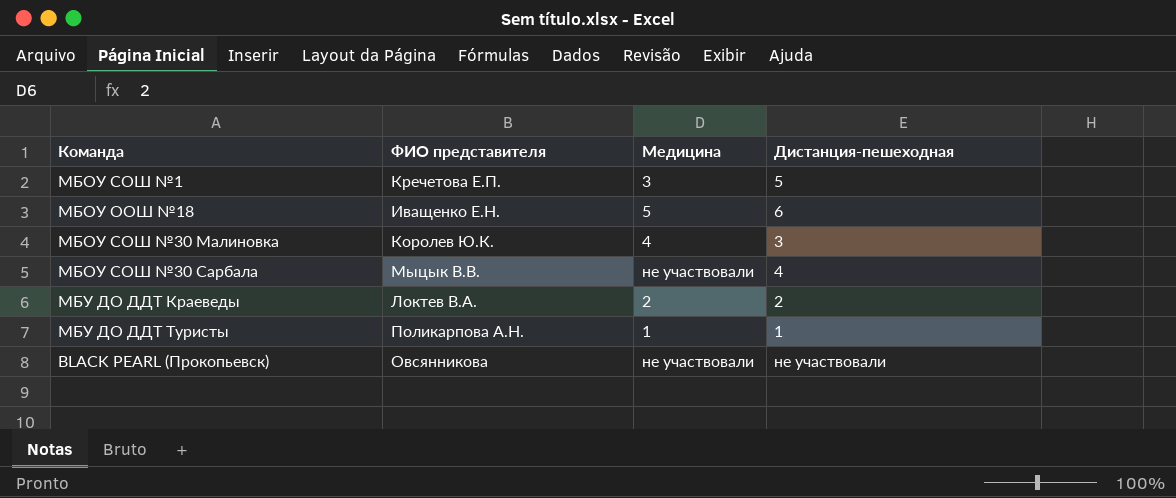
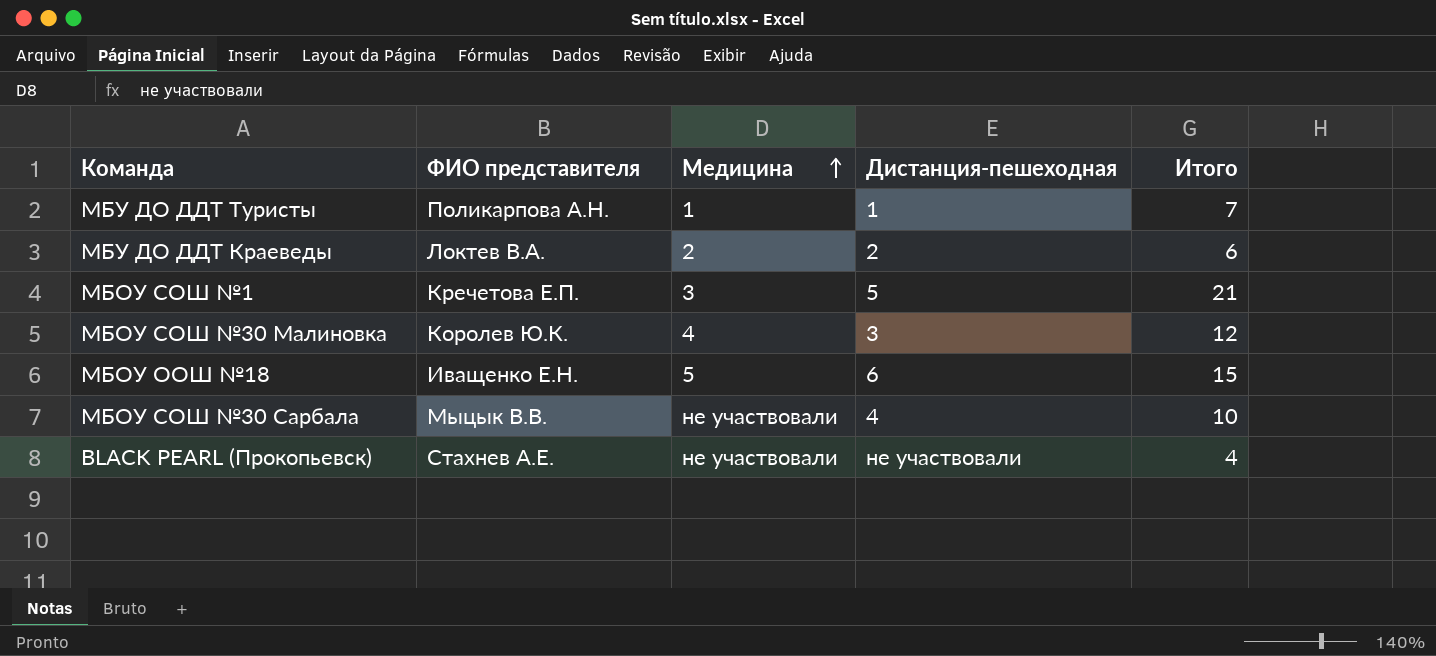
row order: none -> Медицина ascending
column Итого | position: none -> 5
BLACK PEARL (Прокопьевск) | ФИО представителя: Овсянникова -> Стахнев А.Е.

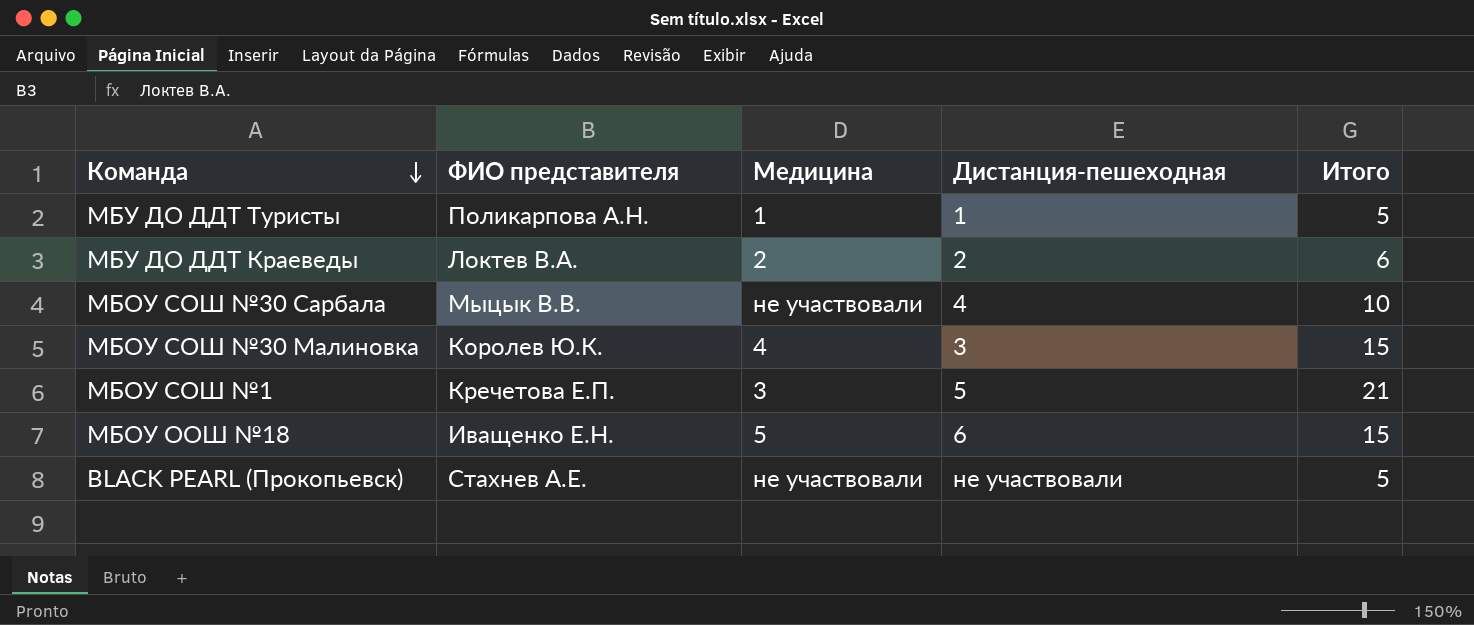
row order: Медицина ascending -> Команда descending
МБУ ДО ДДТ Туристы | Итого: 7 -> 5
МБОУ СОШ №30 Малиновка | Итого: 12 -> 15
BLACK PEARL (Прокопьевск) | Итого: 4 -> 5

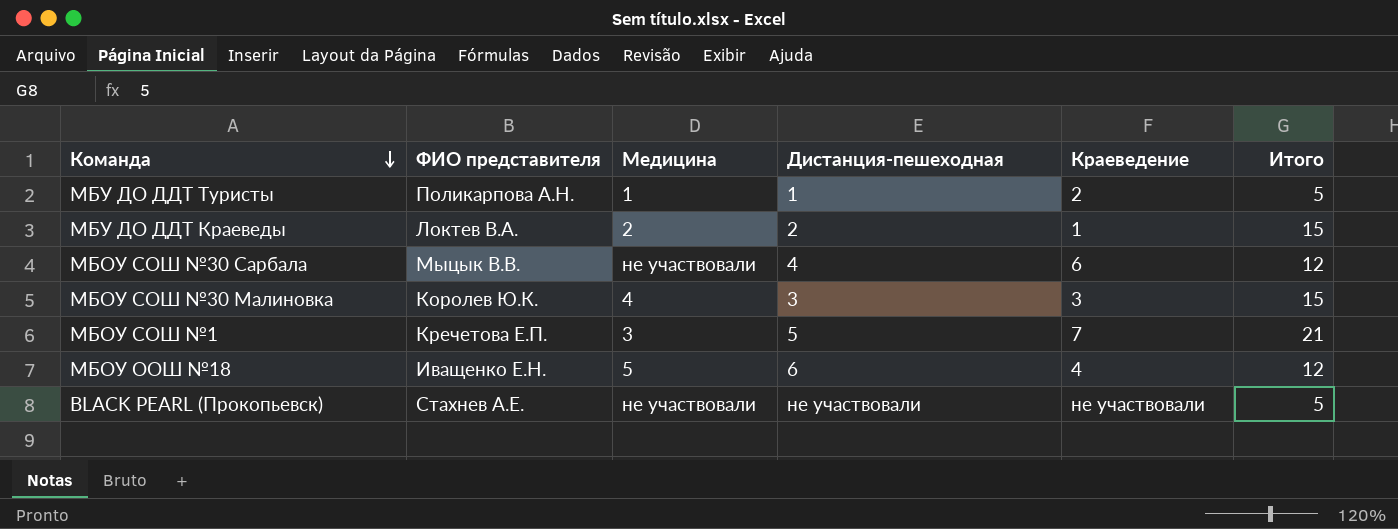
column Краеведение | position: none -> 5
МБУ ДО ДДТ Краеведы | Итого: 6 -> 15
МБОУ СОШ №30 Сарбала | Итого: 10 -> 12
МБОУ ООШ №18 | Итого: 15 -> 12

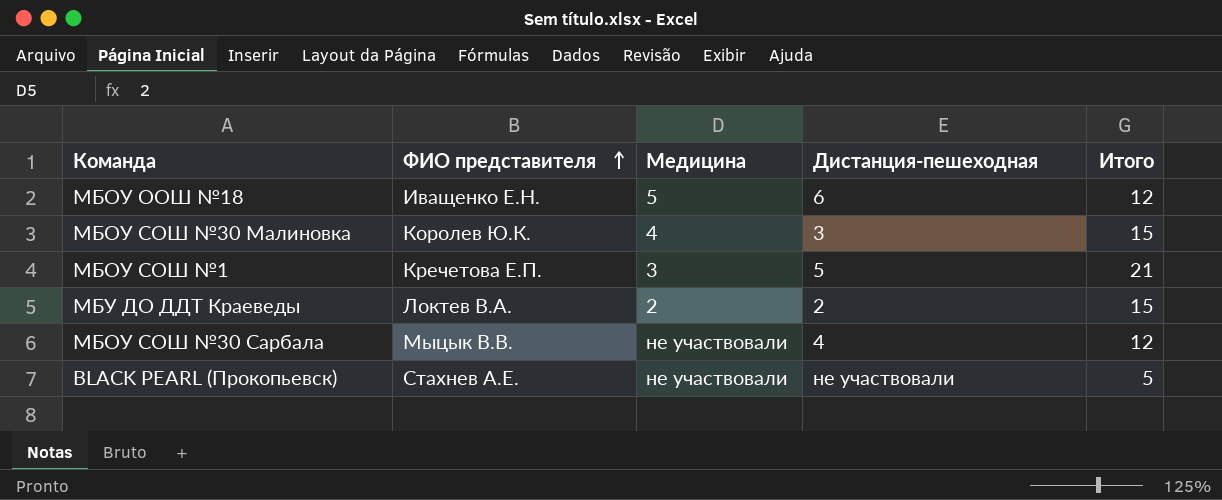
row order: Команда descending -> ФИО представителя ascending
column Краеведение | position: 5 -> none
row МБУ ДО ДДТ Туристы: Поликарпова А.Н. | 1 | 1 | 2 | 5 -> none

